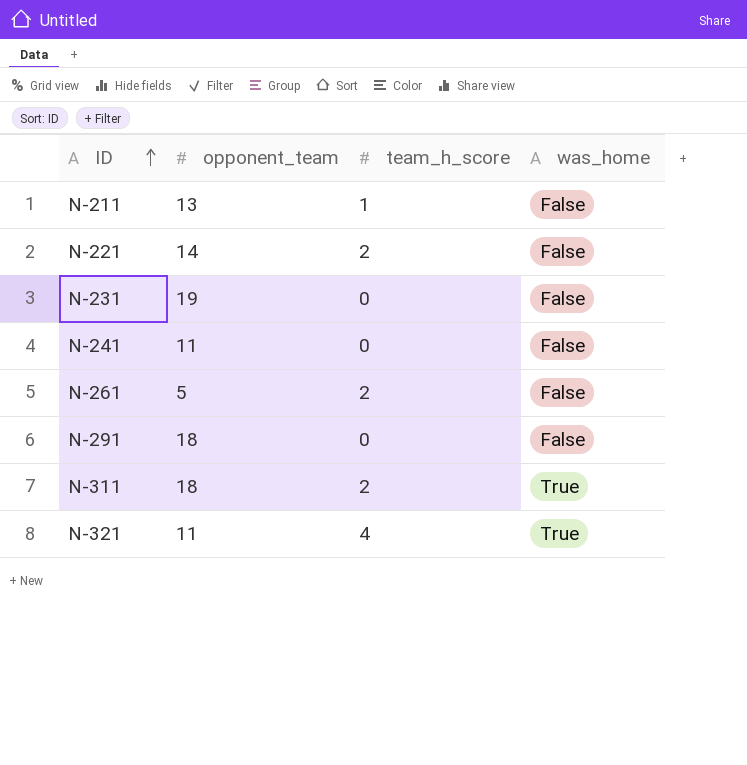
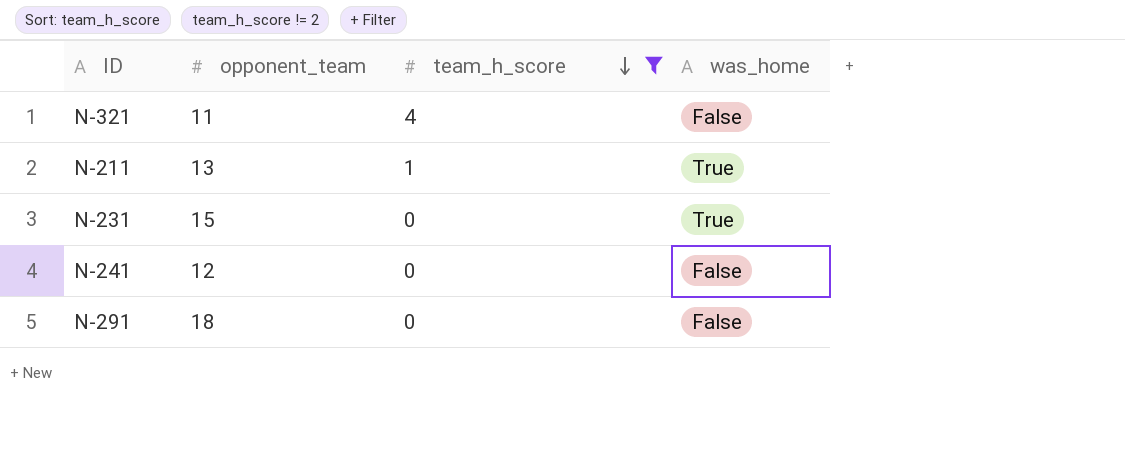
filter: none -> team_h_score != 2
row order: ID ascending -> team_h_score descending
N-321 | was_home: True -> False
N-211 | was_home: False -> True
N-231 | opponent_team: 19 -> 15
N-231 | was_home: False -> True
N-241 | opponent_team: 11 -> 12

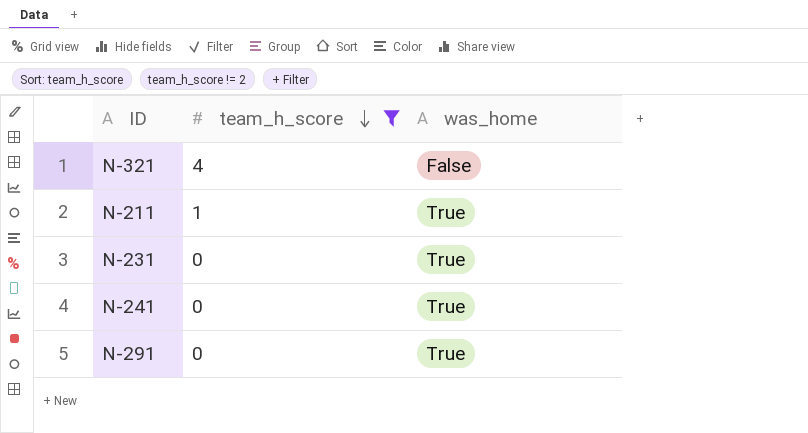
column opponent_team | position: 2 -> none
N-241 | was_home: False -> True
N-291 | was_home: False -> True

